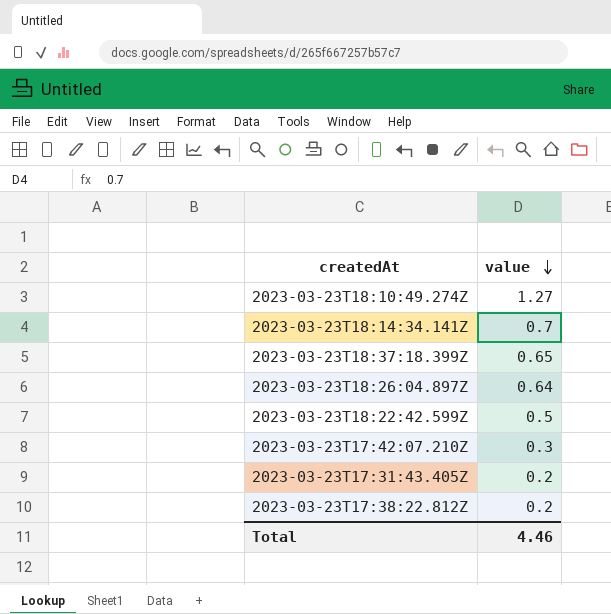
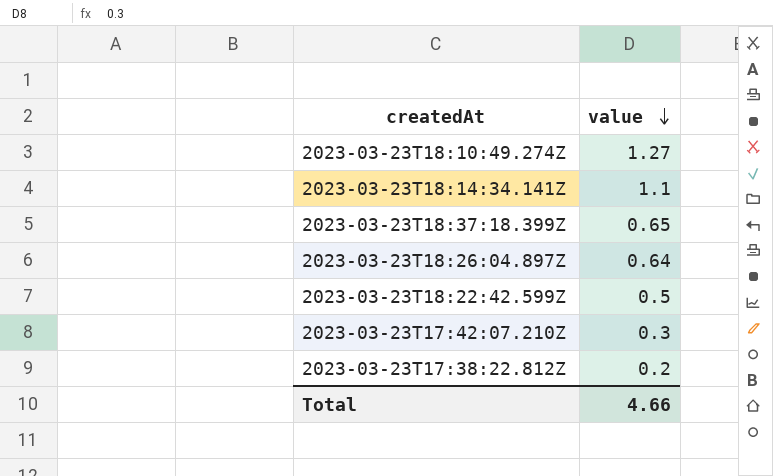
row 2023-03-23T17:31:43.405Z: 0.2 -> none
2023-03-23T18:14:34.141Z | value: 0.7 -> 1.1
Total | value: 4.46 -> 4.66

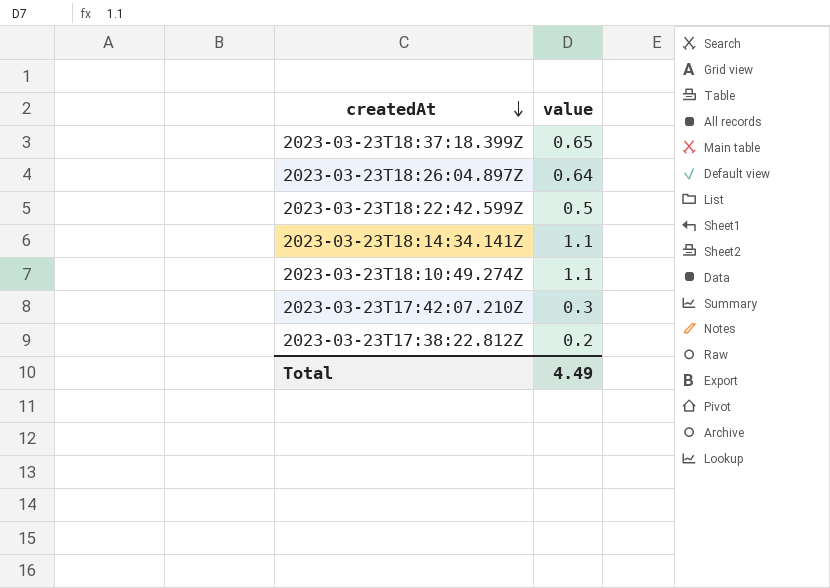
row order: value descending -> createdAt descending
2023-03-23T18:10:49.274Z | value: 1.27 -> 1.1
Total | value: 4.66 -> 4.49

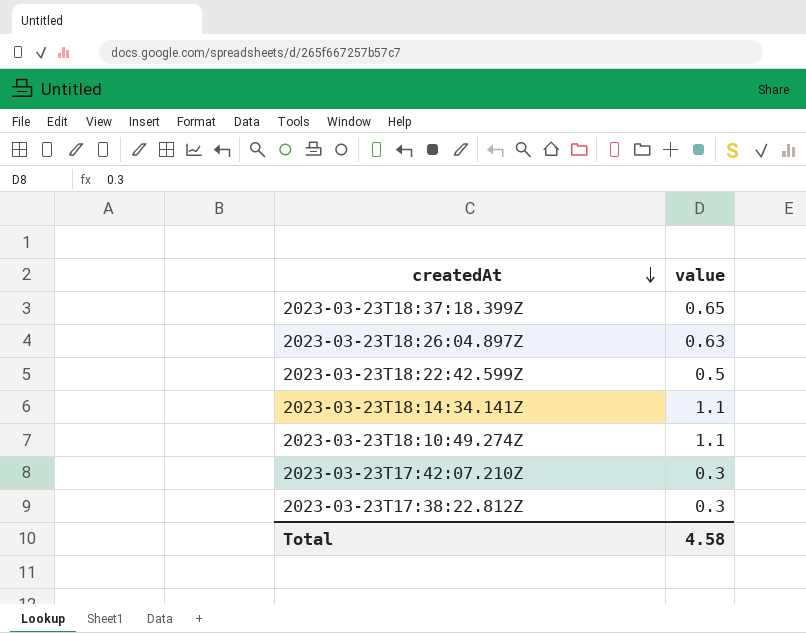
2023-03-23T18:26:04.897Z | value: 0.64 -> 0.63
2023-03-23T17:38:22.812Z | value: 0.2 -> 0.3
Total | value: 4.49 -> 4.58

